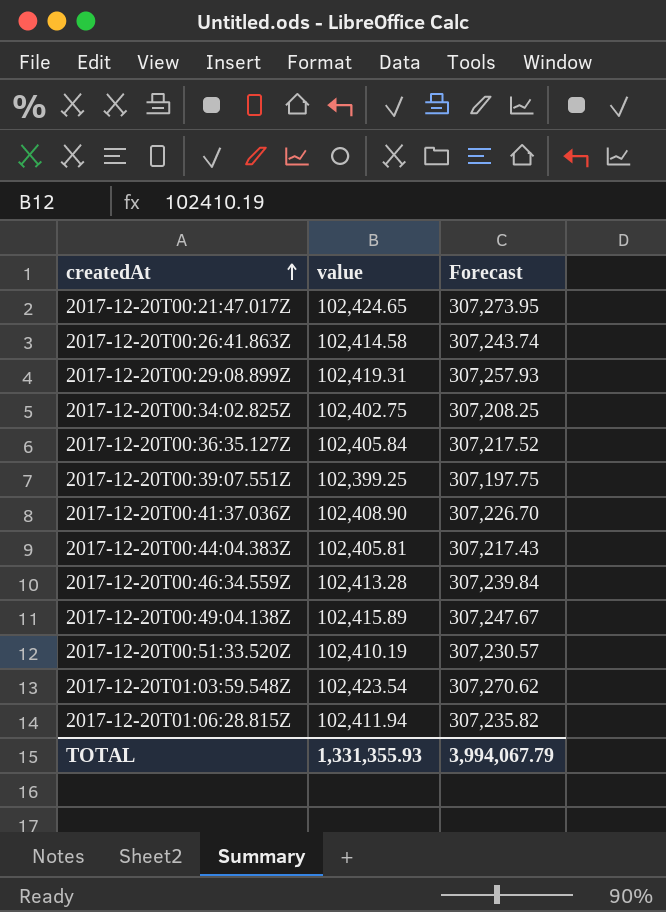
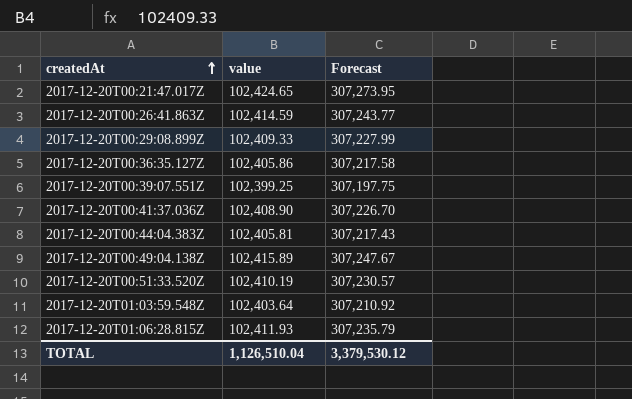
row 2017-12-20T00:34:02.825Z: 102,402.75 | 307,208.25 -> none
row 2017-12-20T00:46:34.559Z: 102,413.28 | 307,239.84 -> none
2017-12-20T00:26:41.863Z | value: 102,414.58 -> 102,414.59
2017-12-20T00:26:41.863Z | Forecast: 307,243.74 -> 307,243.77
2017-12-20T00:29:08.899Z | value: 102,419.31 -> 102,409.33
2017-12-20T00:29:08.899Z | Forecast: 307,257.93 -> 307,227.99
2017-12-20T00:36:35.127Z | value: 102,405.84 -> 102,405.86
2017-12-20T00:36:35.127Z | Forecast: 307,217.52 -> 307,217.58
2017-12-20T01:03:59.548Z | value: 102,423.54 -> 102,403.64
2017-12-20T01:03:59.548Z | Forecast: 307,270.62 -> 307,210.92
2017-12-20T01:06:28.815Z | value: 102,411.94 -> 102,411.93
2017-12-20T01:06:28.815Z | Forecast: 307,235.82 -> 307,235.79
TOTAL | value: 1,331,355.93 -> 1,126,510.04
TOTAL | Forecast: 3,994,067.79 -> 3,379,530.12

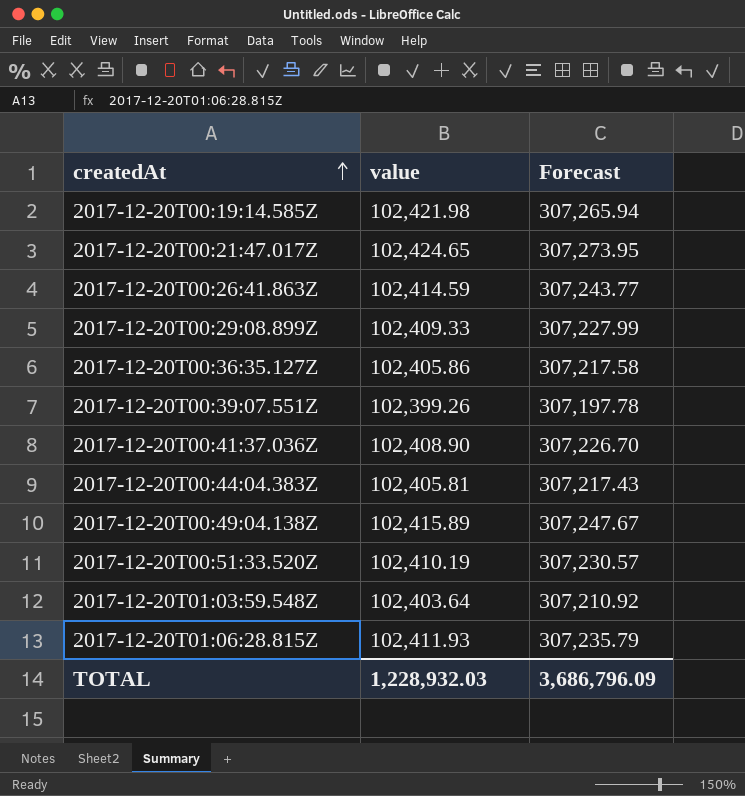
row 2017-12-20T00:19:14.585Z: none -> 102,421.98 | 307,265.94
2017-12-20T00:39:07.551Z | value: 102,399.25 -> 102,399.26
2017-12-20T00:39:07.551Z | Forecast: 307,197.75 -> 307,197.78
TOTAL | value: 1,126,510.04 -> 1,228,932.03
TOTAL | Forecast: 3,379,530.12 -> 3,686,796.09

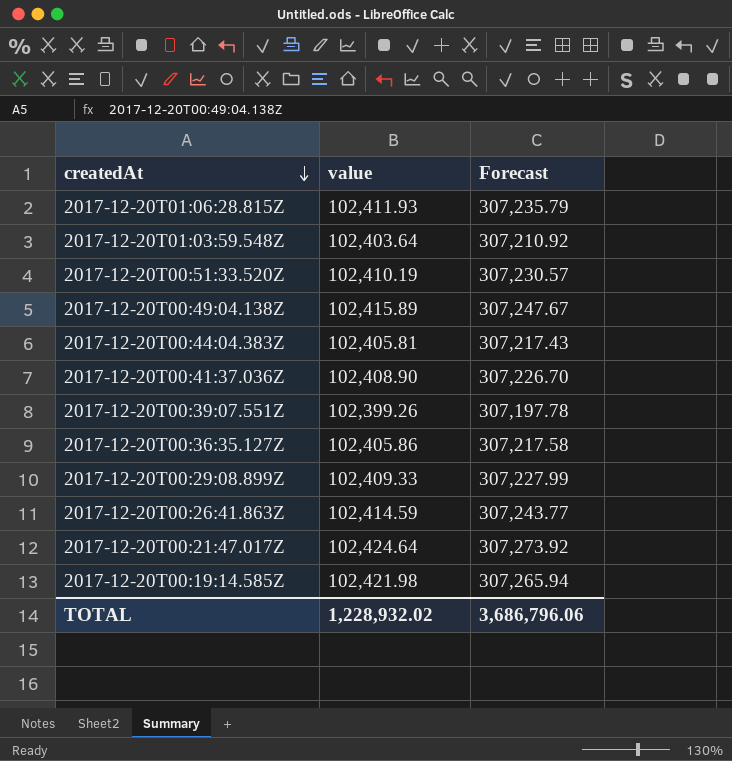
row order: createdAt ascending -> createdAt descending
2017-12-20T00:21:47.017Z | value: 102,424.65 -> 102,424.64
2017-12-20T00:21:47.017Z | Forecast: 307,273.95 -> 307,273.92
TOTAL | value: 1,228,932.03 -> 1,228,932.02
TOTAL | Forecast: 3,686,796.09 -> 3,686,796.06

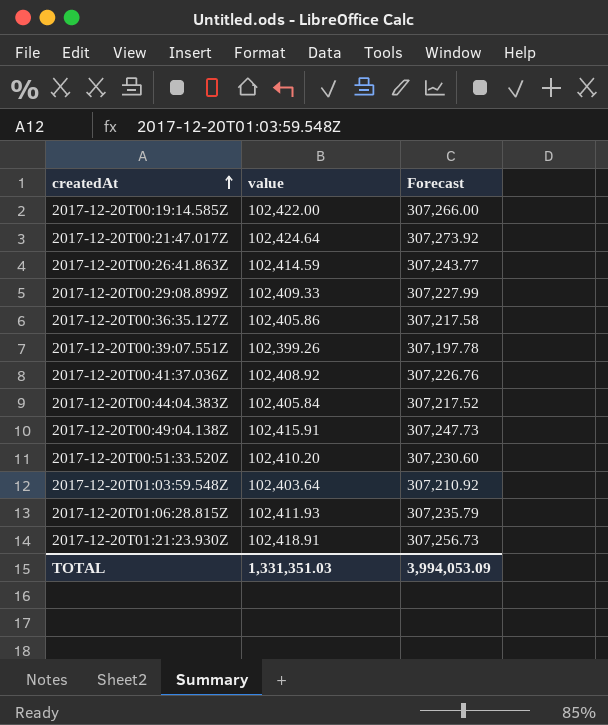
row order: createdAt descending -> createdAt ascending
2017-12-20T00:19:14.585Z | value: 102,421.98 -> 102,422.00
2017-12-20T00:19:14.585Z | Forecast: 307,265.94 -> 307,266.00
2017-12-20T00:41:37.036Z | value: 102,408.90 -> 102,408.92
2017-12-20T00:41:37.036Z | Forecast: 307,226.70 -> 307,226.76
2017-12-20T00:44:04.383Z | value: 102,405.81 -> 102,405.84
2017-12-20T00:44:04.383Z | Forecast: 307,217.43 -> 307,217.52
2017-12-20T00:49:04.138Z | value: 102,415.89 -> 102,415.91
2017-12-20T00:49:04.138Z | Forecast: 307,247.67 -> 307,247.73
2017-12-20T00:51:33.520Z | value: 102,410.19 -> 102,410.20
2017-12-20T00:51:33.520Z | Forecast: 307,230.57 -> 307,230.60
row 2017-12-20T01:21:23.930Z: none -> 102,418.91 | 307,256.73
TOTAL | value: 1,228,932.02 -> 1,331,351.03
TOTAL | Forecast: 3,686,796.06 -> 3,994,053.09

